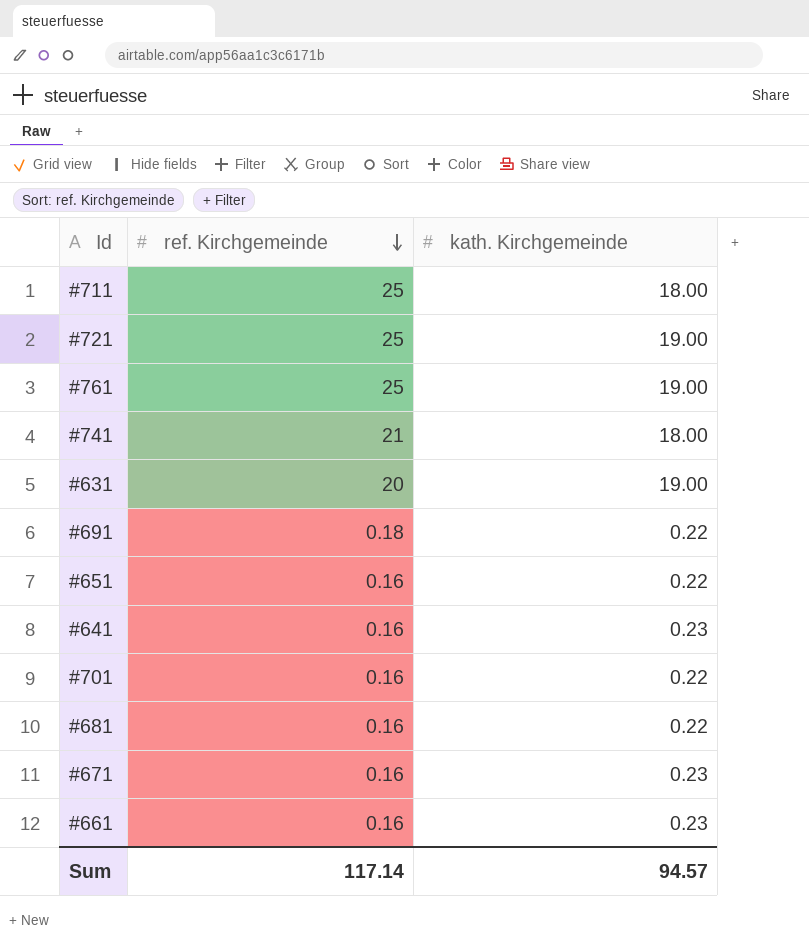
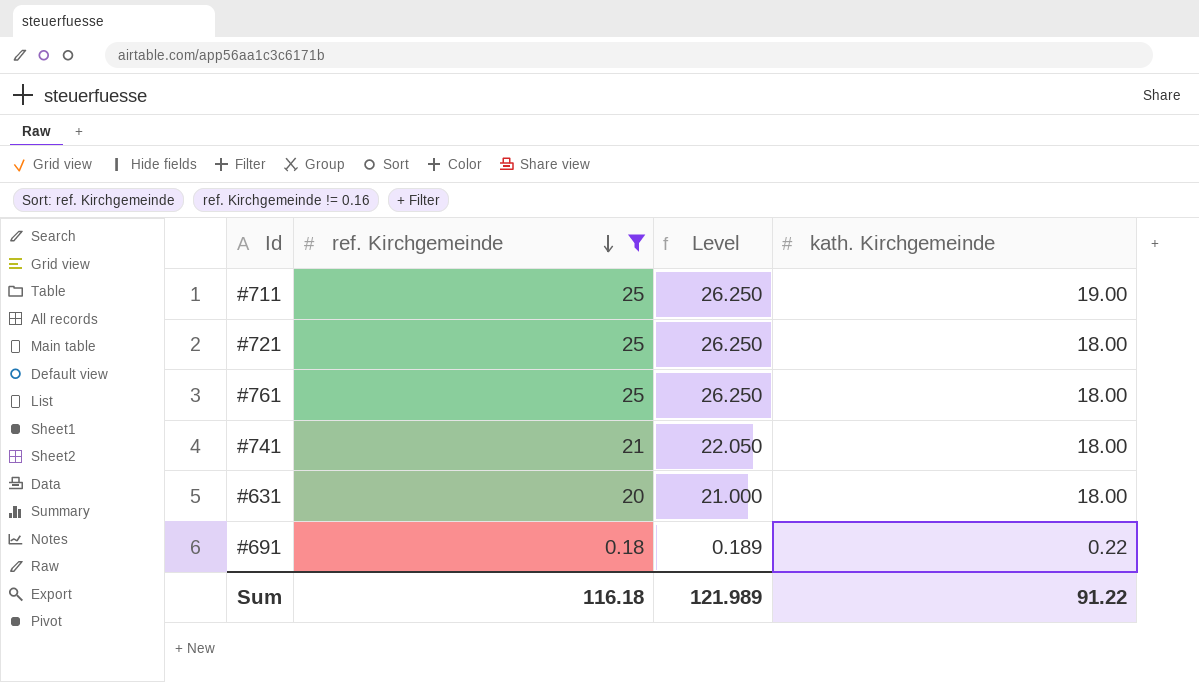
filter: none -> ref. Kirchgemeinde != 0.16
column Level | formula: none -> [ref. Kirchgemeinde] * 1.05
#711 | kath. Kirchgemeinde: 18.00 -> 19.00
#721 | kath. Kirchgemeinde: 19.00 -> 18.00
#761 | kath. Kirchgemeinde: 19.00 -> 18.00
#631 | kath. Kirchgemeinde: 19.00 -> 18.00
Sum | ref. Kirchgemeinde: 117.14 -> 116.18
Sum | kath. Kirchgemeinde: 94.57 -> 91.22

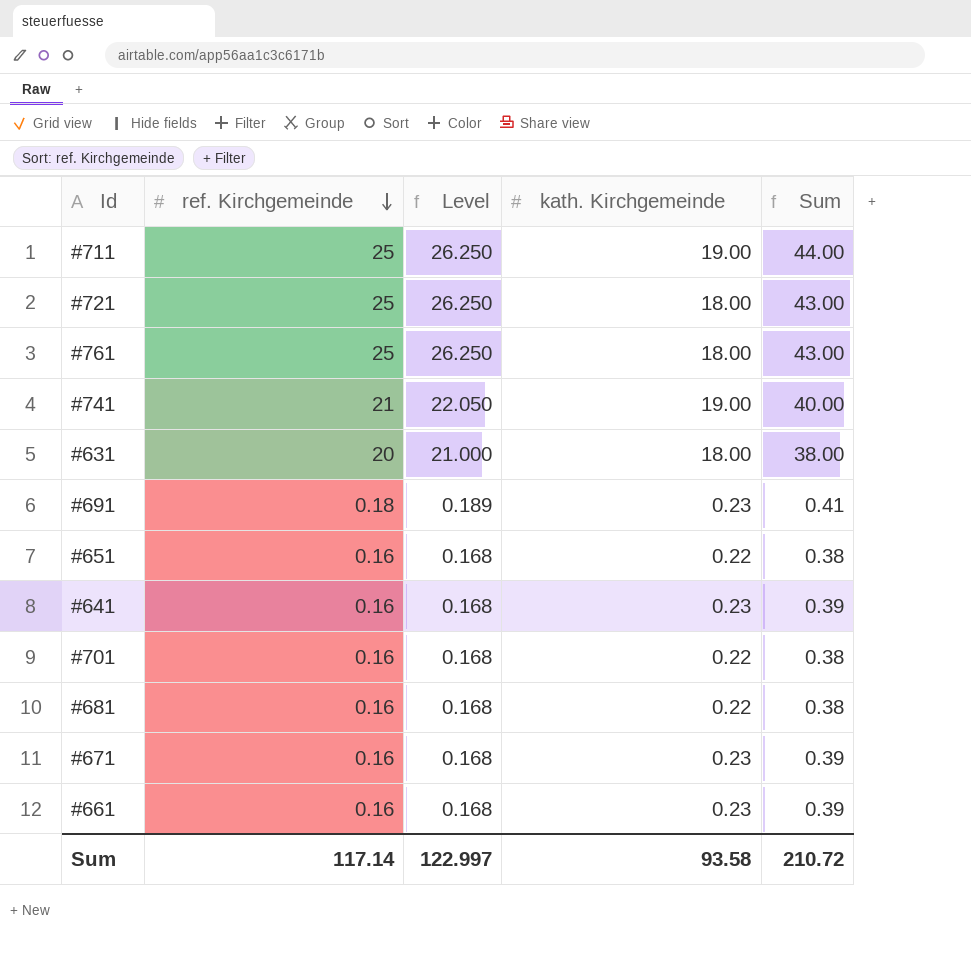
filter: ref. Kirchgemeinde != 0.16 -> none
column Sum | formula: none -> [ref. Kirchgemeinde] + [kath. Kirchgemeinde]
#741 | kath. Kirchgemeinde: 18.00 -> 19.00
#691 | kath. Kirchgemeinde: 0.22 -> 0.23
Sum | ref. Kirchgemeinde: 116.18 -> 117.14
Sum | Level: 121.989 -> 122.997
Sum | kath. Kirchgemeinde: 91.22 -> 93.58

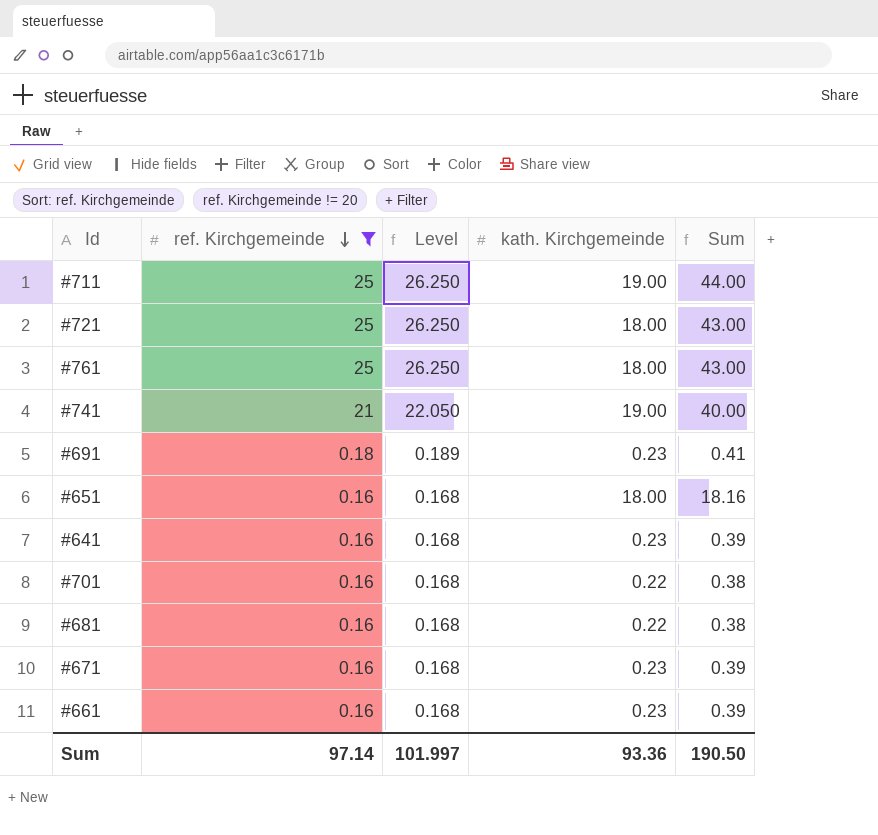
filter: none -> ref. Kirchgemeinde != 20
#651 | kath. Kirchgemeinde: 0.22 -> 18.00
#651 | Sum: 0.38 -> 18.16
Sum | ref. Kirchgemeinde: 117.14 -> 97.14
Sum | Level: 122.997 -> 101.997
Sum | kath. Kirchgemeinde: 93.58 -> 93.36
Sum | Sum: 210.72 -> 190.50

